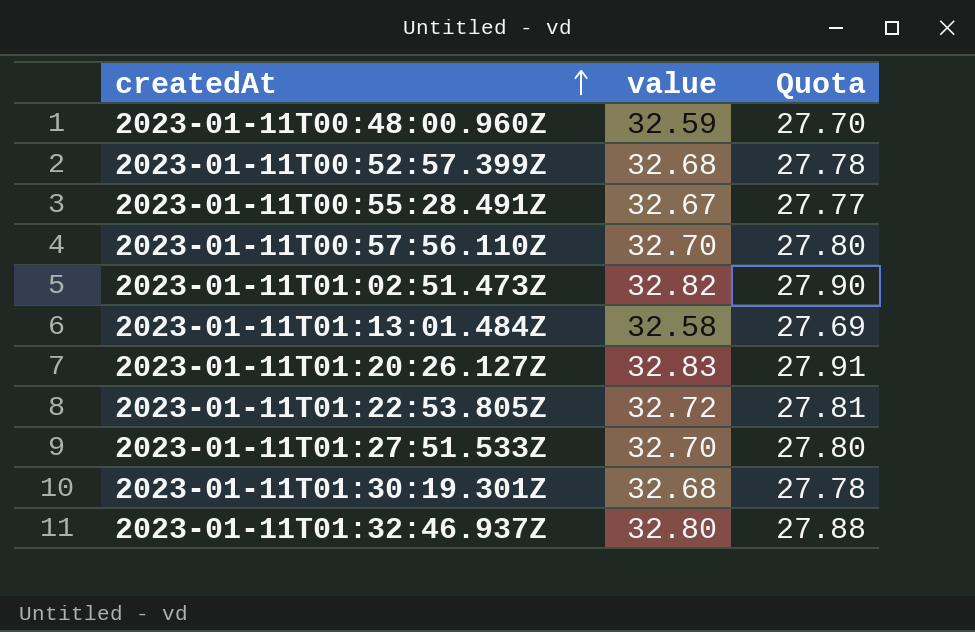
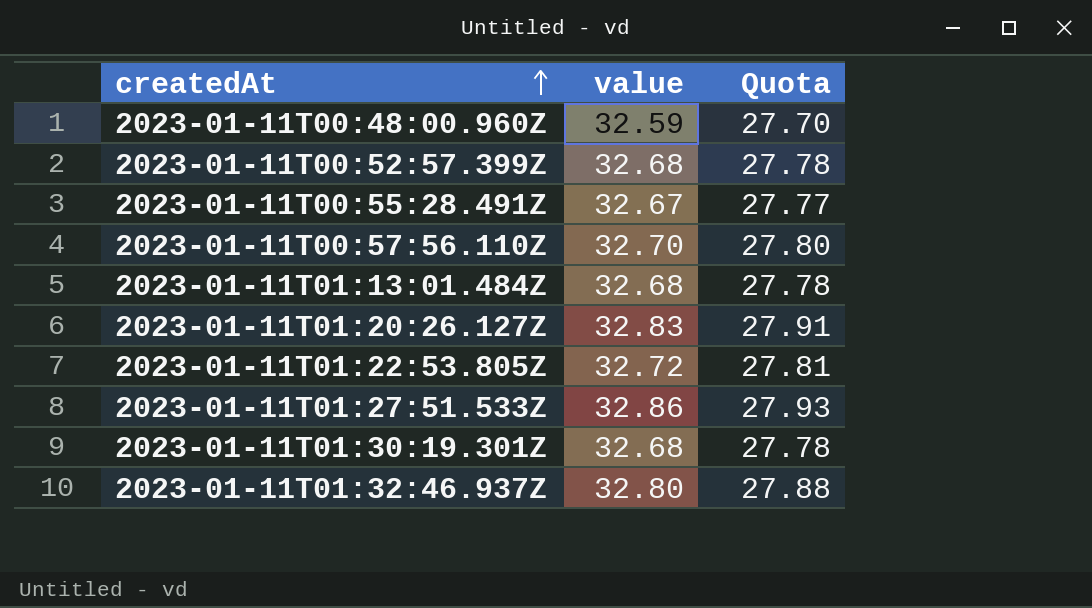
row 2023-01-11T01:02:51.473Z: 32.82 | 27.90 -> none
2023-01-11T01:13:01.484Z | value: 32.58 -> 32.68
2023-01-11T01:13:01.484Z | Quota: 27.69 -> 27.78
2023-01-11T01:27:51.533Z | value: 32.70 -> 32.86
2023-01-11T01:27:51.533Z | Quota: 27.80 -> 27.93

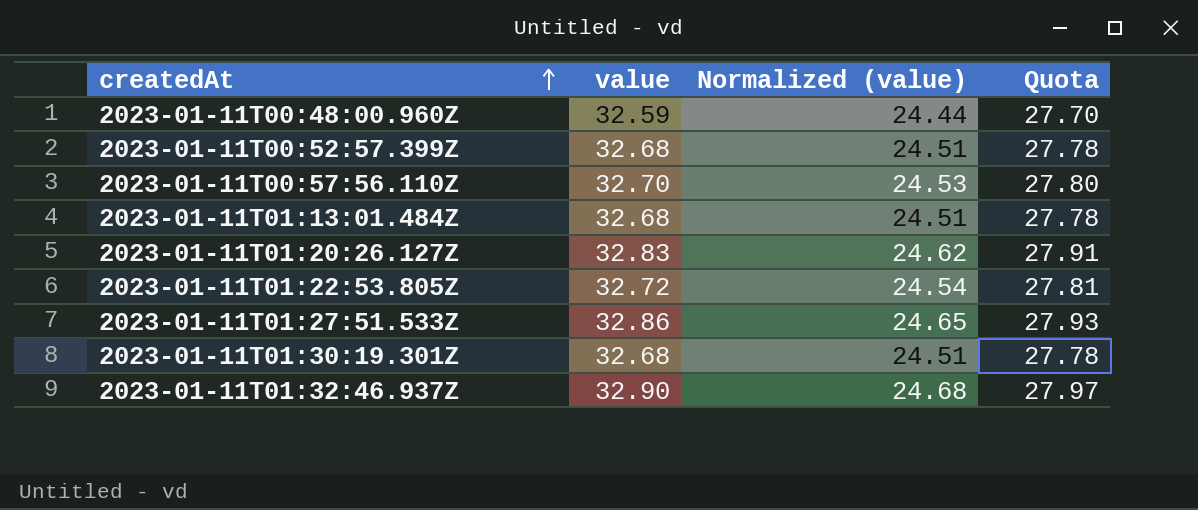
column Normalized (value) | formula: none -> [value] * 0.75
row 2023-01-11T00:55:28.491Z: 32.67 | 27.77 -> none
2023-01-11T01:32:46.937Z | value: 32.80 -> 32.90
2023-01-11T01:32:46.937Z | Quota: 27.88 -> 27.97

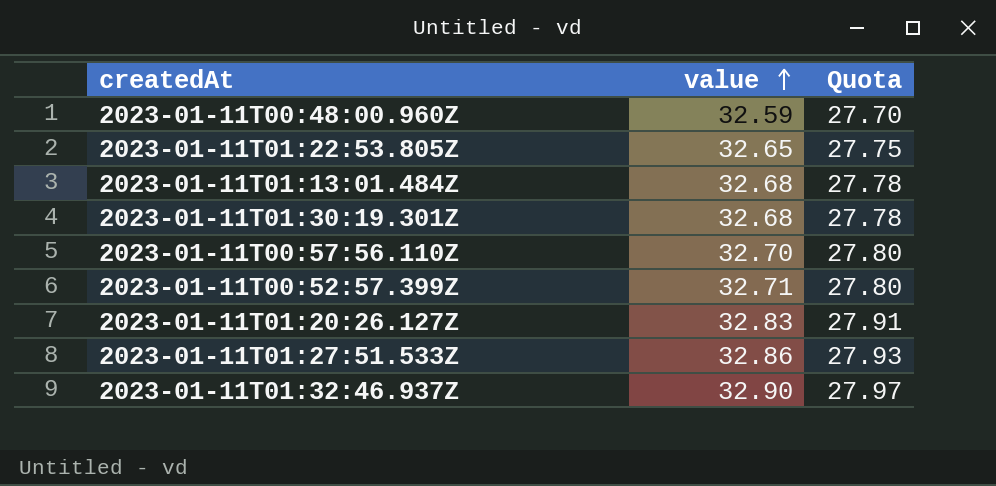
row order: createdAt ascending -> value ascending
column Normalized (value) | formula: [value] * 0.75 -> none
2023-01-11T01:22:53.805Z | value: 32.72 -> 32.65
2023-01-11T01:22:53.805Z | Quota: 27.81 -> 27.75
2023-01-11T00:52:57.399Z | value: 32.68 -> 32.71
2023-01-11T00:52:57.399Z | Quota: 27.78 -> 27.80

